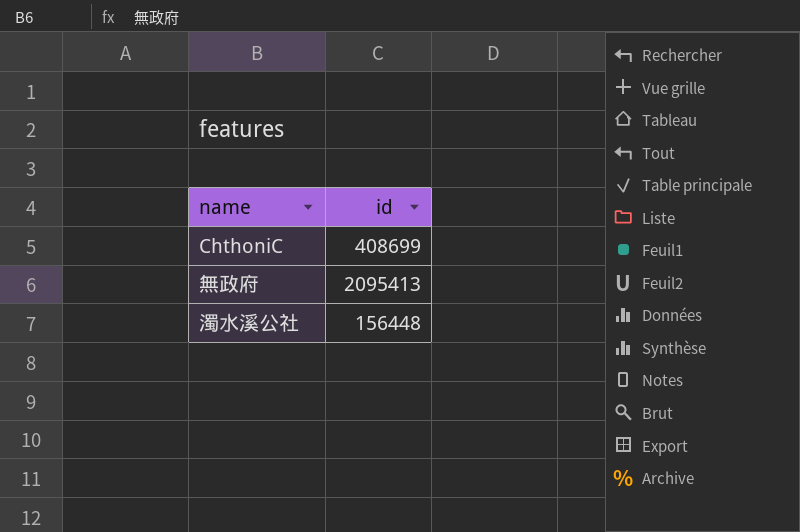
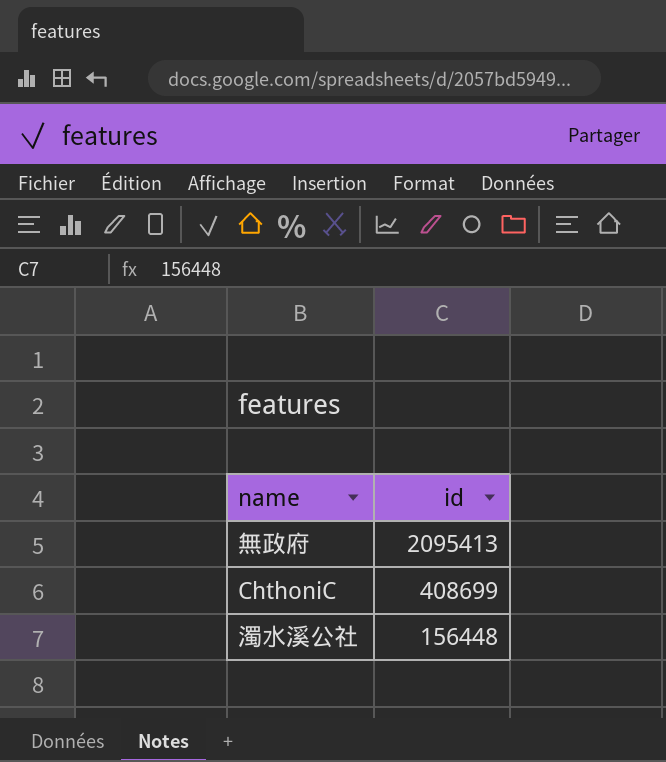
row order: none -> id descending

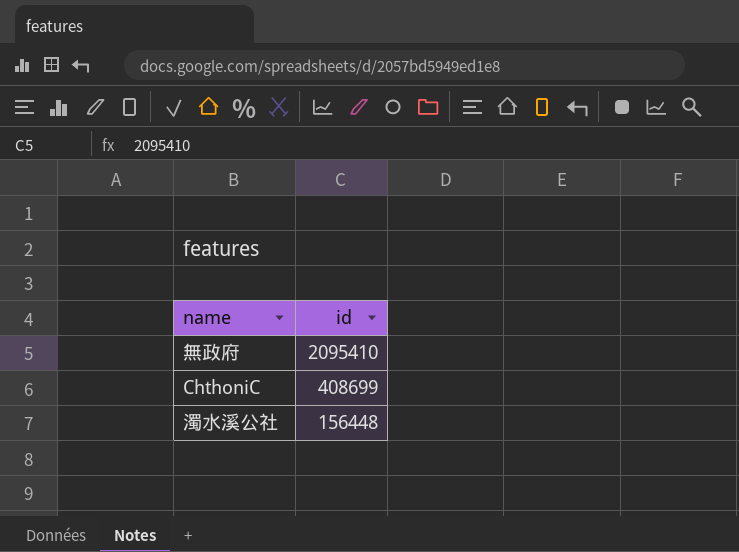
無政府 | id: 2095413 -> 2095410

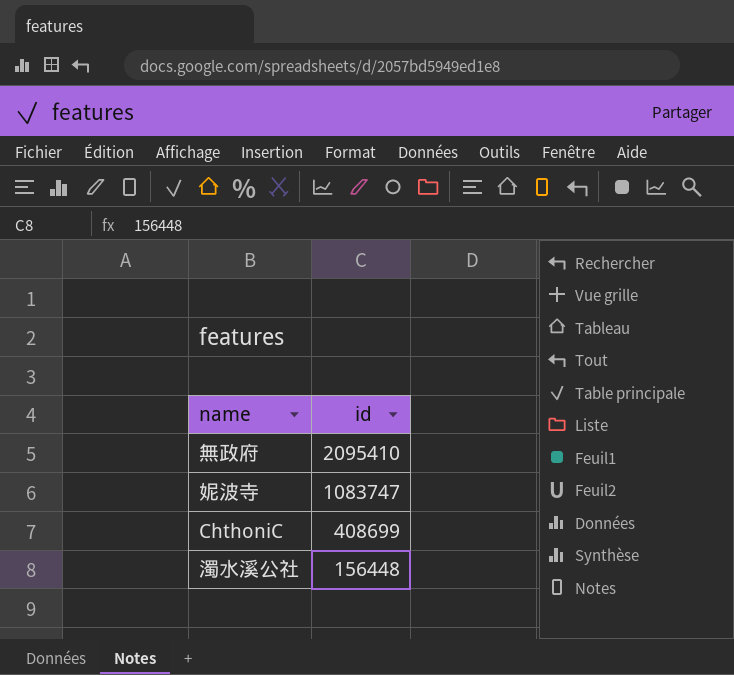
row 妮波寺: none -> 1083747

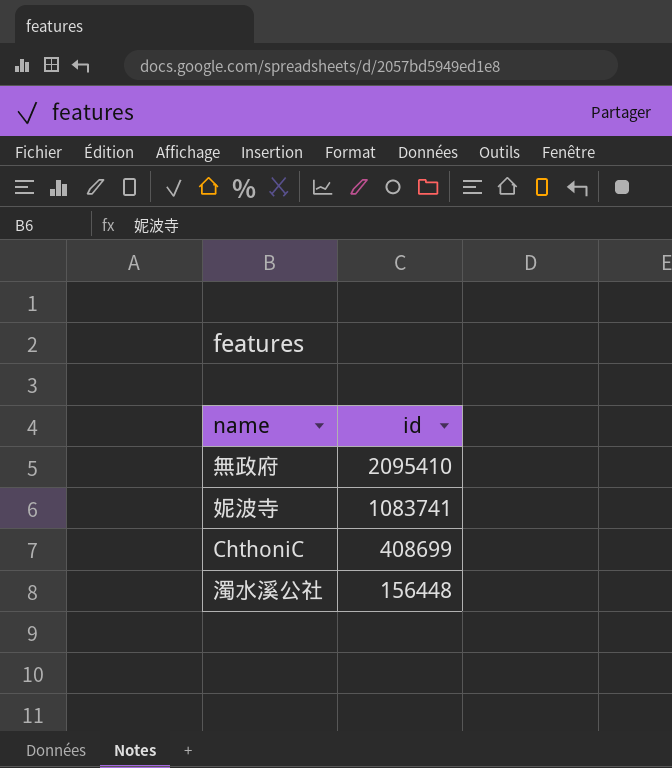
妮波寺 | id: 1083747 -> 1083741

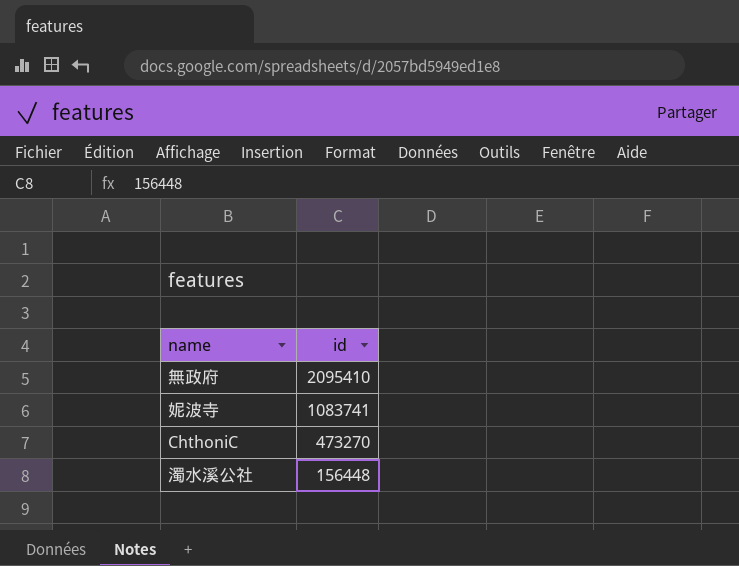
ChthoniC | id: 408699 -> 473270

